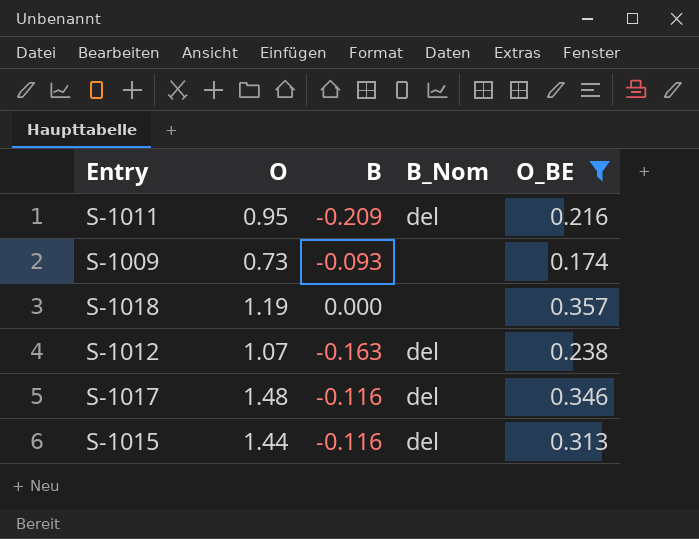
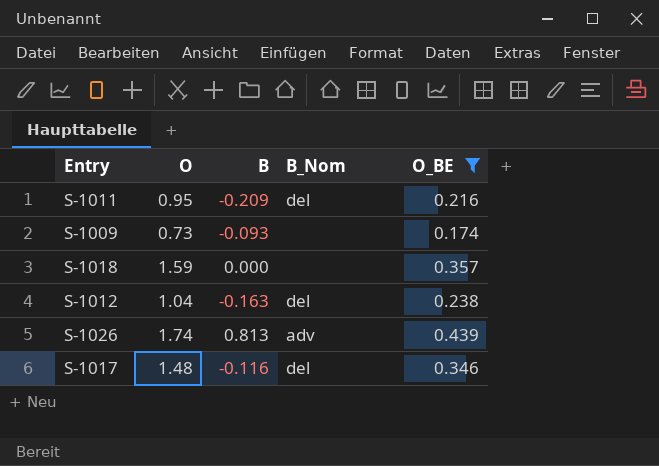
row S-1015: 1.44 | -0.116 | del | 0.313 -> none
S-1018 | O: 1.19 -> 1.59
S-1012 | O: 1.07 -> 1.04
row S-1026: none -> 1.74 | 0.813 | adv | 0.439

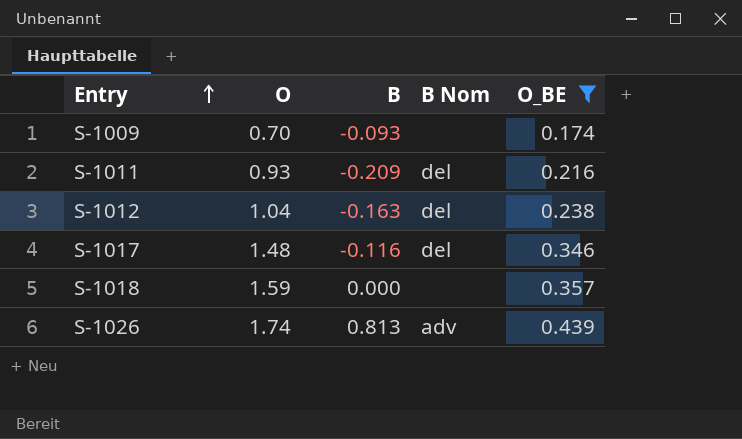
row order: none -> Entry ascending
column name: B_Nom -> B Nom
S-1009 | O: 0.73 -> 0.70
S-1011 | O: 0.95 -> 0.93

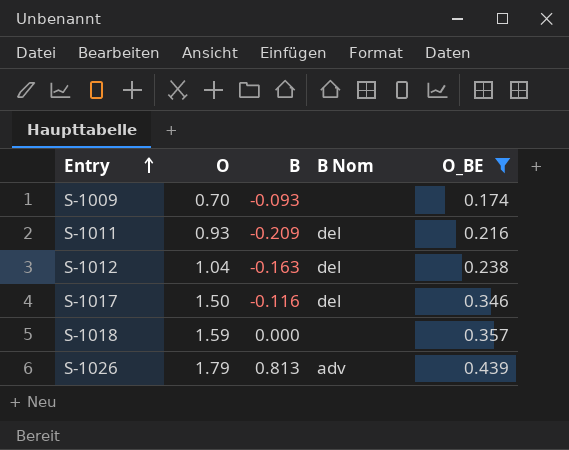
S-1017 | O: 1.48 -> 1.50
S-1026 | O: 1.74 -> 1.79

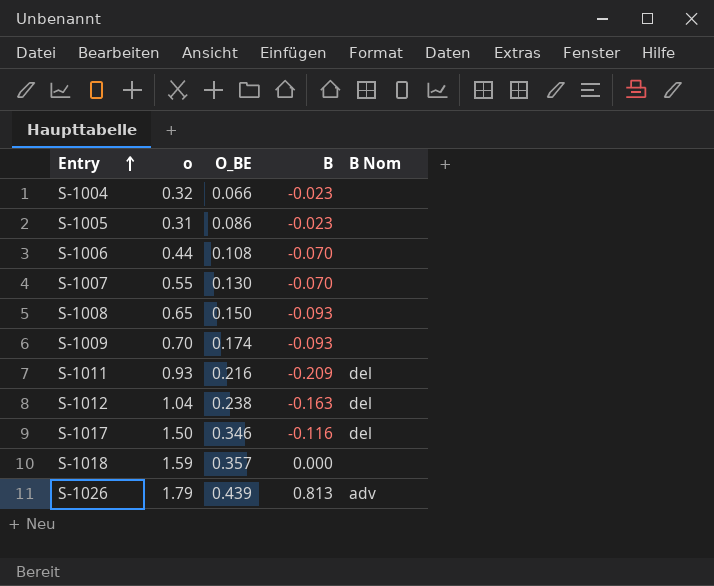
filter: O_BE >= 0.174 -> none
column name: O -> o
column O_BE | position: 5 -> 3

